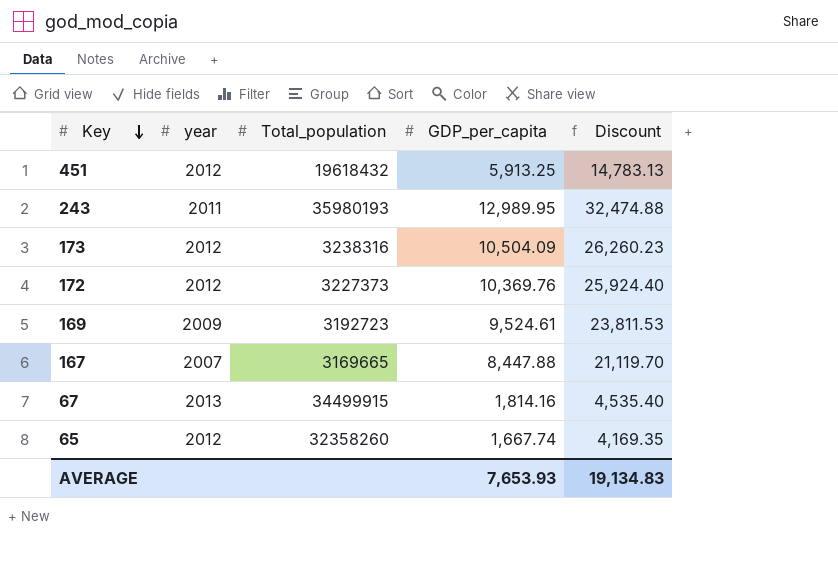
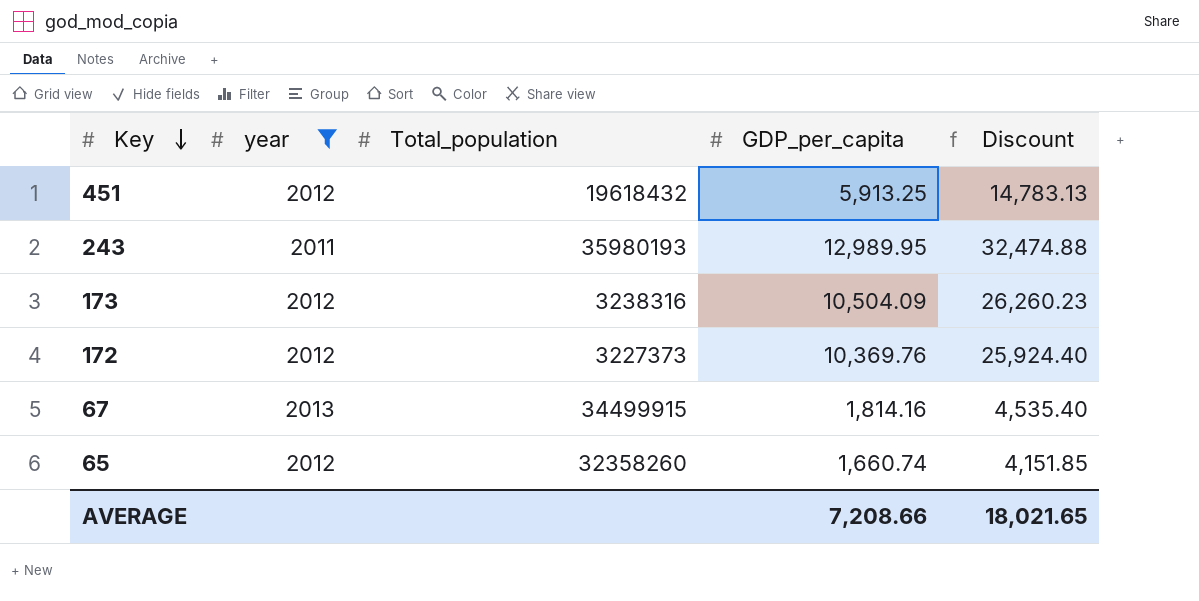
filter: none -> year >= 2011
65 | GDP_per_capita: 1,667.74 -> 1,660.74
65 | Discount: 4,169.35 -> 4,151.85
AVERAGE | GDP_per_capita: 7,653.93 -> 7,208.66
AVERAGE | Discount: 19,134.83 -> 18,021.65

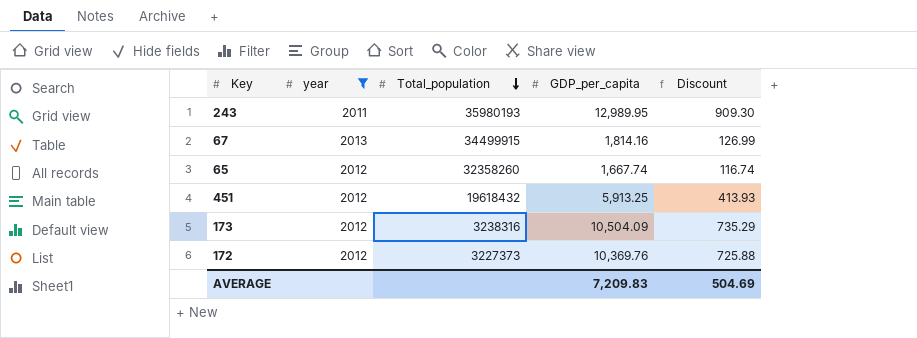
row order: Key descending -> Total_population descending
column Discount | formula: [GDP_per_capita] * 2.5 -> [GDP_per_capita] * 0.07
65 | GDP_per_capita: 1,660.74 -> 1,667.74
AVERAGE | GDP_per_capita: 7,208.66 -> 7,209.83
AVERAGE | Discount: 18,021.65 -> 504.69

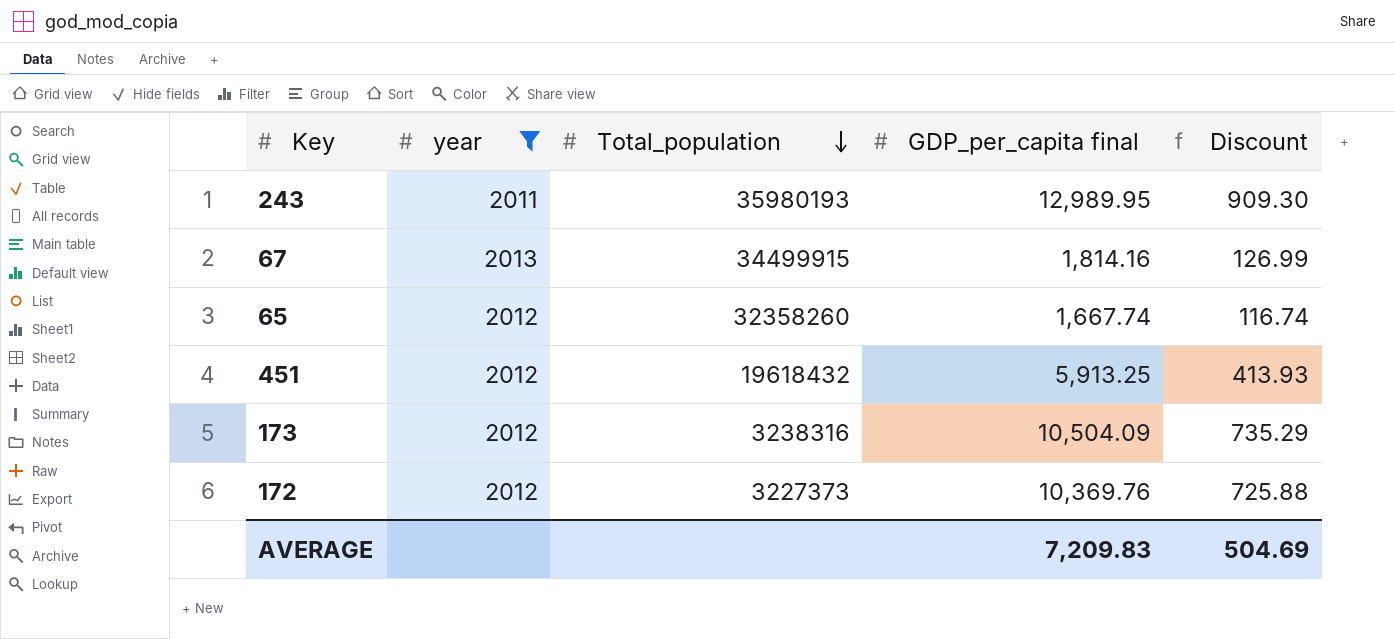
column name: GDP_per_capita -> GDP_per_capita final

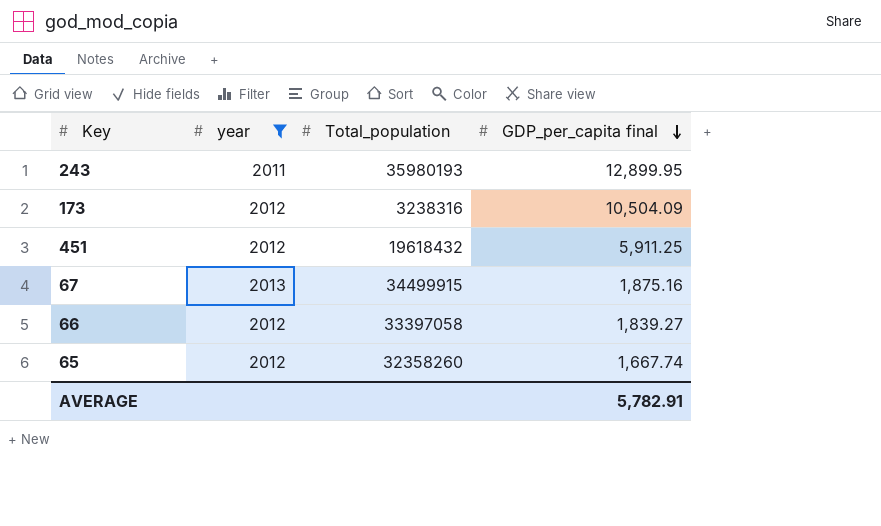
row order: Total_population descending -> GDP_per_capita final descending
column Discount | formula: [GDP_per_capita final] * 0.07 -> none
row 172: 2012 | 3227373 | 10,369.76 | 725.88 -> none
243 | GDP_per_capita final: 12,989.95 -> 12,899.95
451 | GDP_per_capita final: 5,913.25 -> 5,911.25
67 | GDP_per_capita final: 1,814.16 -> 1,875.16
row 66: none -> 2012 | 33397058 | 1,839.27
AVERAGE | GDP_per_capita final: 7,209.83 -> 5,782.91

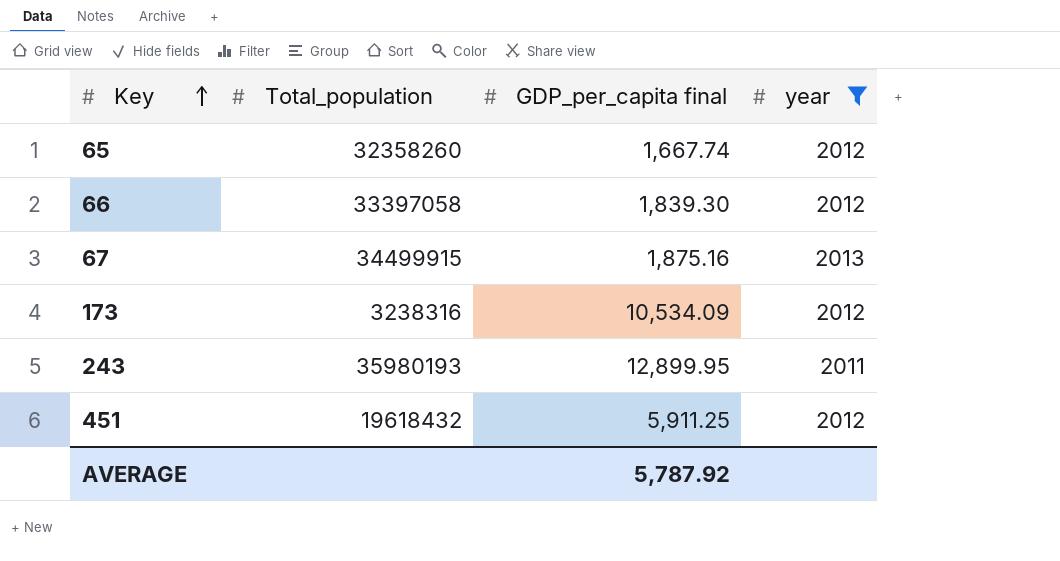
row order: GDP_per_capita final descending -> Key ascending
column year | position: 2 -> 4
66 | GDP_per_capita final: 1,839.27 -> 1,839.30
173 | GDP_per_capita final: 10,504.09 -> 10,534.09
AVERAGE | GDP_per_capita final: 5,782.91 -> 5,787.92

